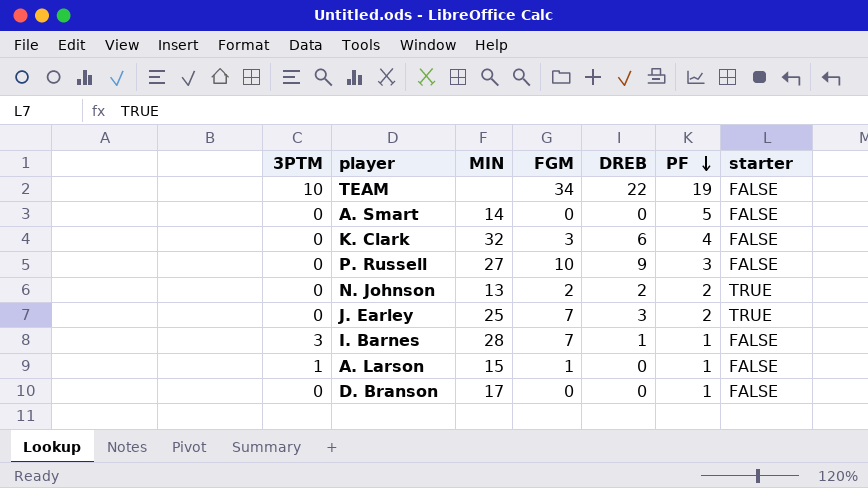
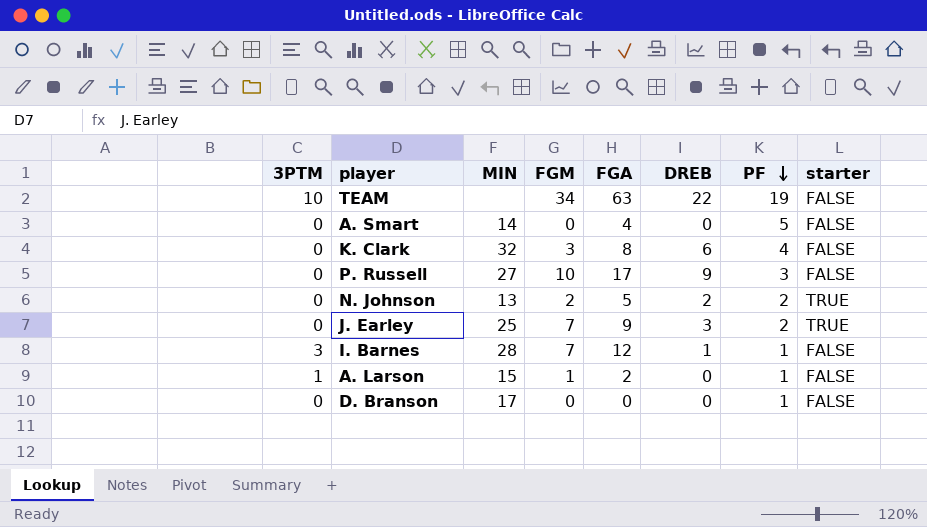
column FGA | position: none -> 5

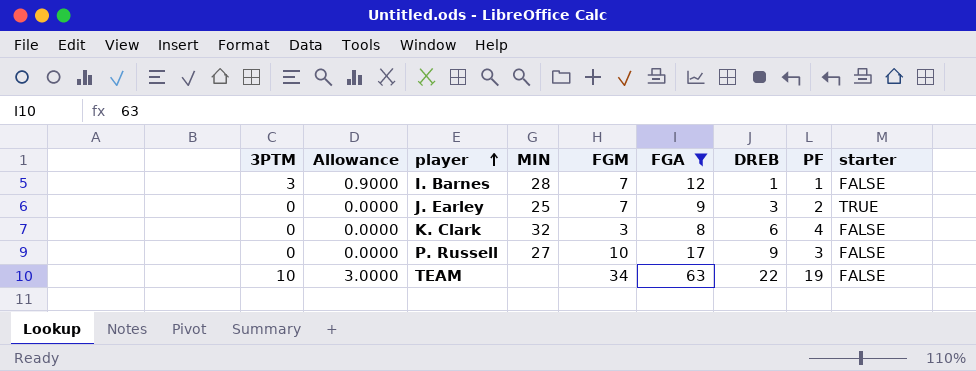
filter: none -> FGA >= 8
row order: PF descending -> player ascending
column Allowance | formula: none -> [3PTM] * 0.3

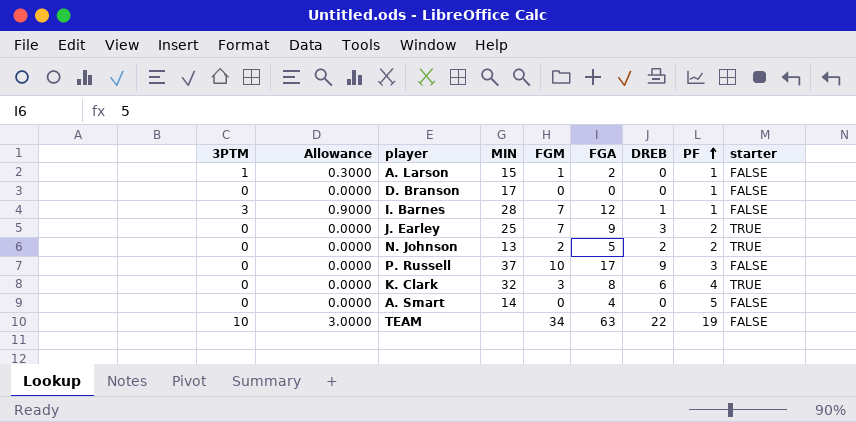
filter: FGA >= 8 -> none
row order: player ascending -> PF ascending
P. Russell | MIN: 27 -> 37
K. Clark | starter: FALSE -> TRUE

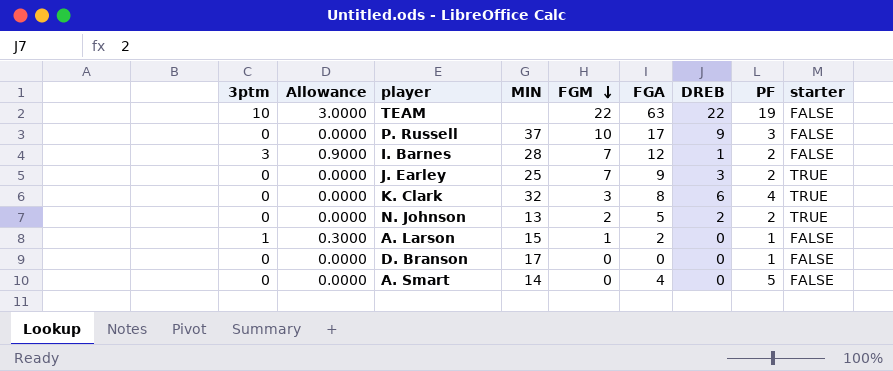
row order: PF ascending -> FGM descending
column name: 3PTM -> 3ptm
TEAM | FGM: 34 -> 22
I. Barnes | PF: 1 -> 2

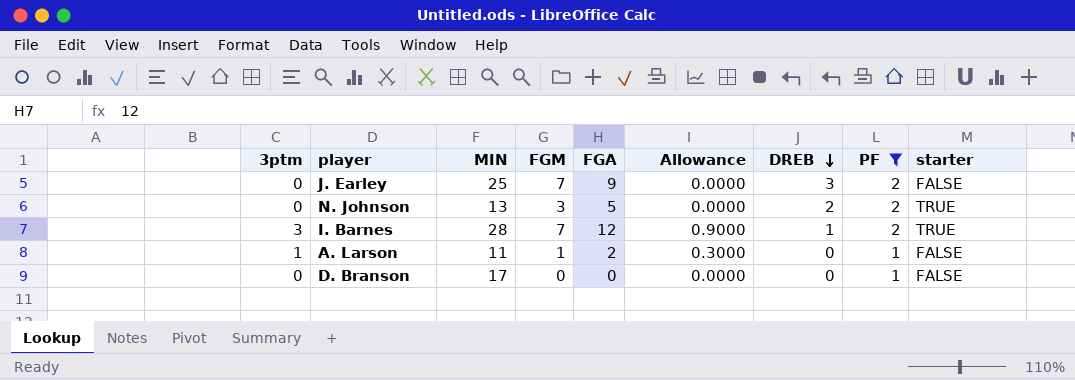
filter: none -> PF <= 2
row order: FGM descending -> DREB descending
column Allowance | position: 2 -> 6
J. Earley | starter: TRUE -> FALSE
N. Johnson | FGM: 2 -> 3
I. Barnes | starter: FALSE -> TRUE
A. Larson | MIN: 15 -> 11

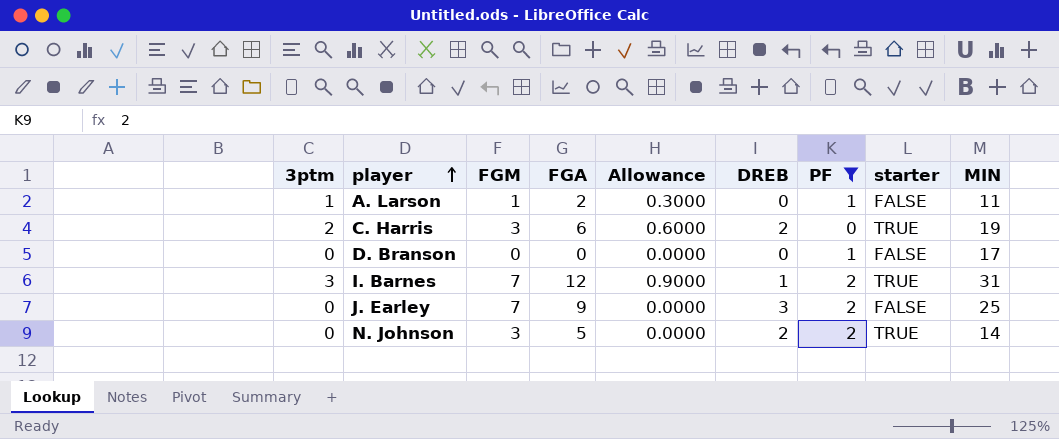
row order: DREB descending -> player ascending
column MIN | position: 3 -> 9
row C. Harris: none -> 2 | 3 | 6 | 0.6000 | 2 | 0 | TRUE | 19
I. Barnes | MIN: 28 -> 31
N. Johnson | MIN: 13 -> 14

